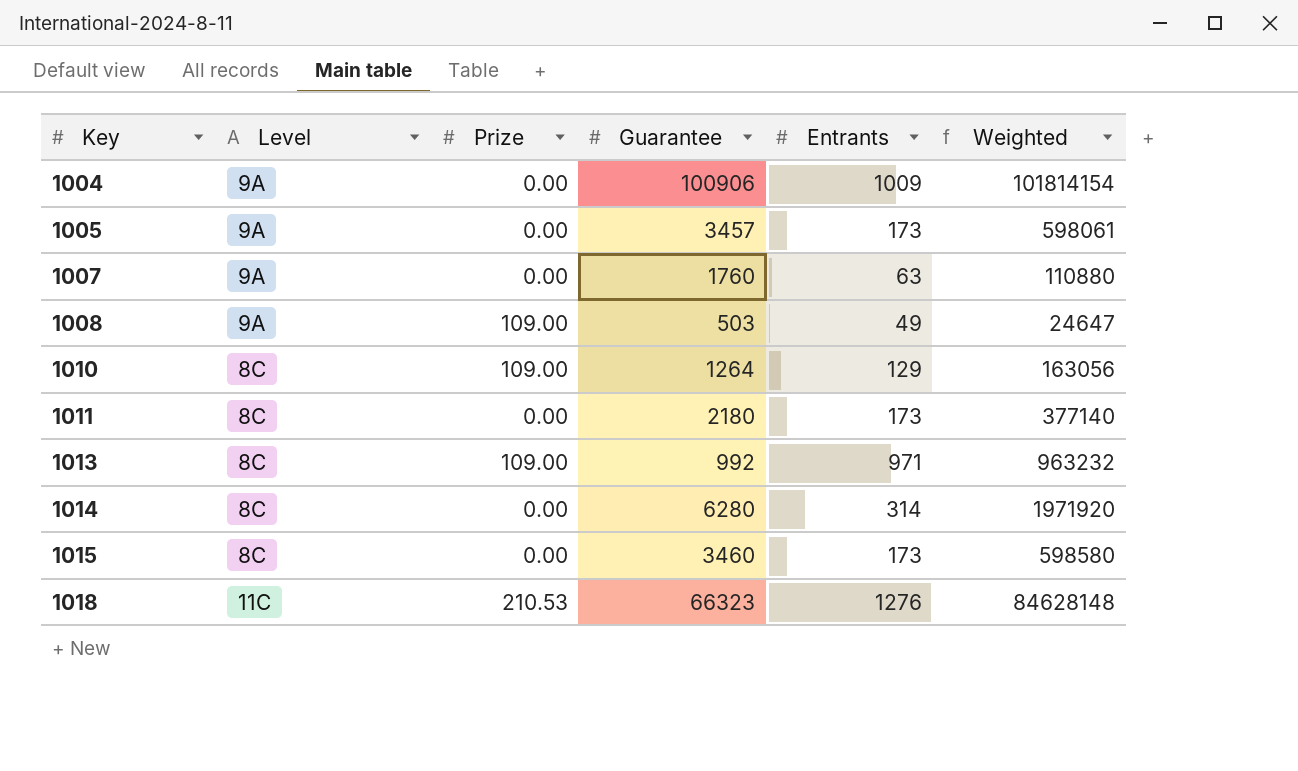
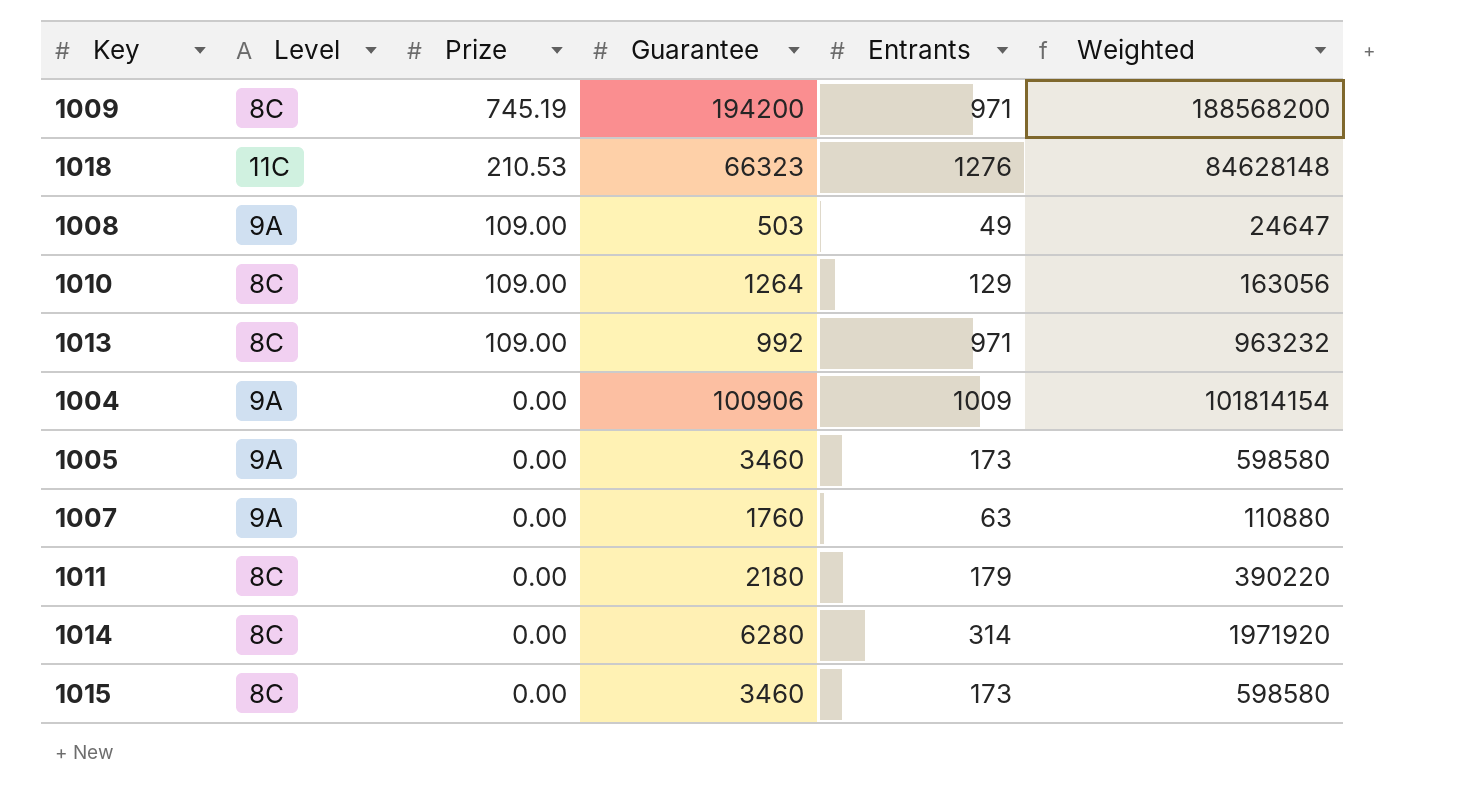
row order: Key ascending -> Prize descending
row 1009: none -> 8C | 745.19 | 194200 | 971 | 188568200
1005 | Guarantee: 3457 -> 3460
1005 | Weighted: 598061 -> 598580
1011 | Entrants: 173 -> 179
1011 | Weighted: 377140 -> 390220

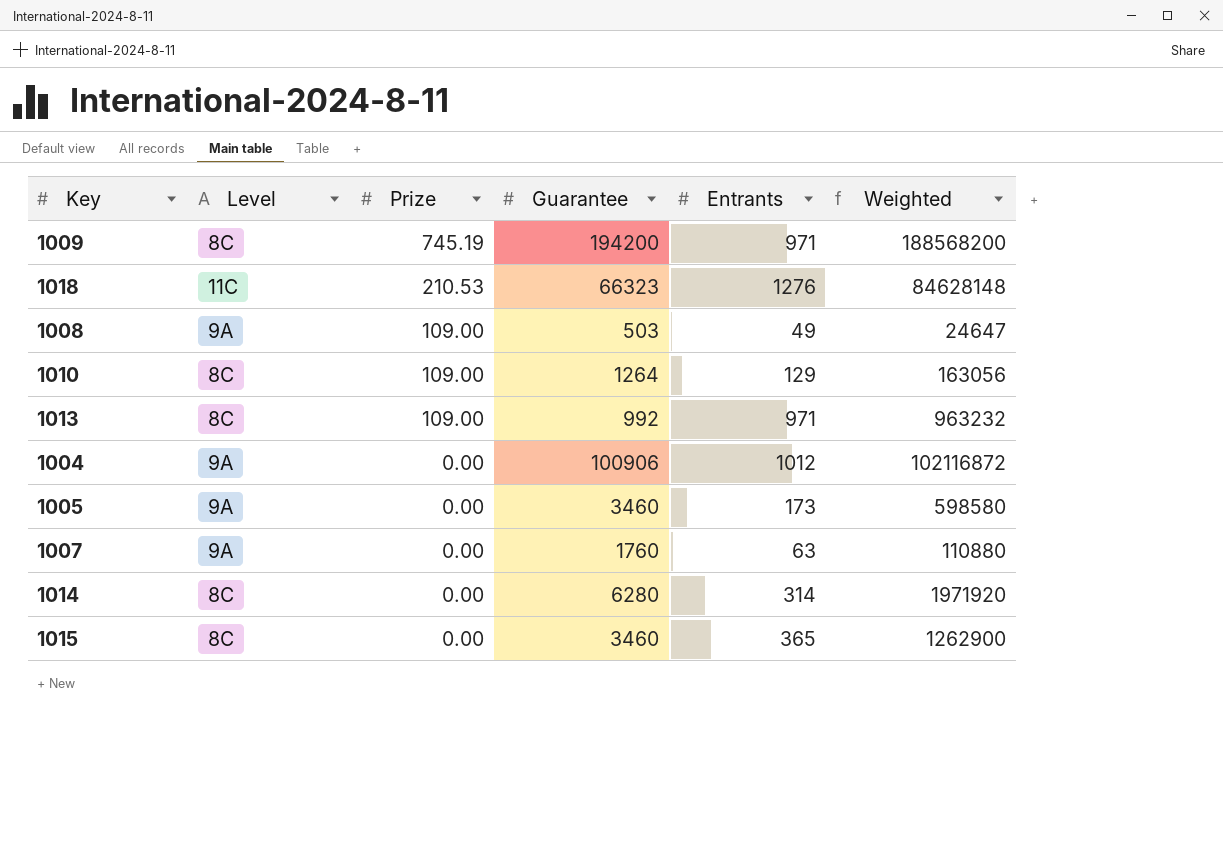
row 1011: 8C | 0.00 | 2180 | 179 | 390220 -> none
1004 | Entrants: 1009 -> 1012
1004 | Weighted: 101814154 -> 102116872
1015 | Entrants: 173 -> 365
1015 | Weighted: 598580 -> 1262900

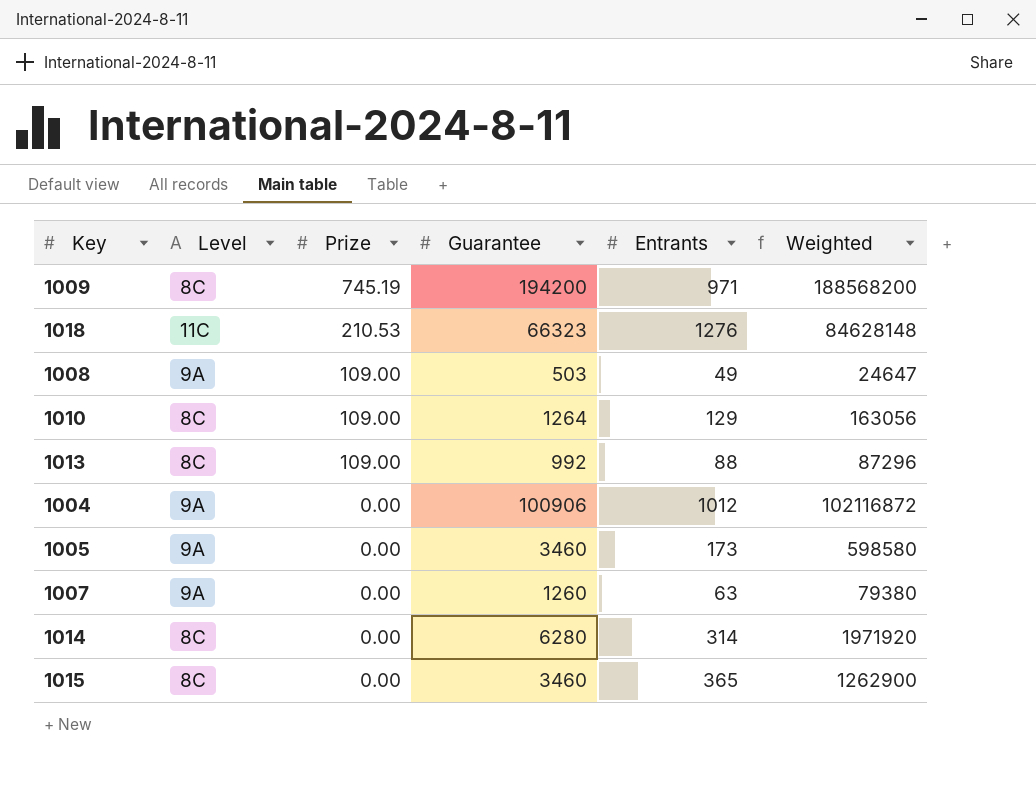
1013 | Entrants: 971 -> 88
1013 | Weighted: 963232 -> 87296
1007 | Guarantee: 1760 -> 1260
1007 | Weighted: 110880 -> 79380

